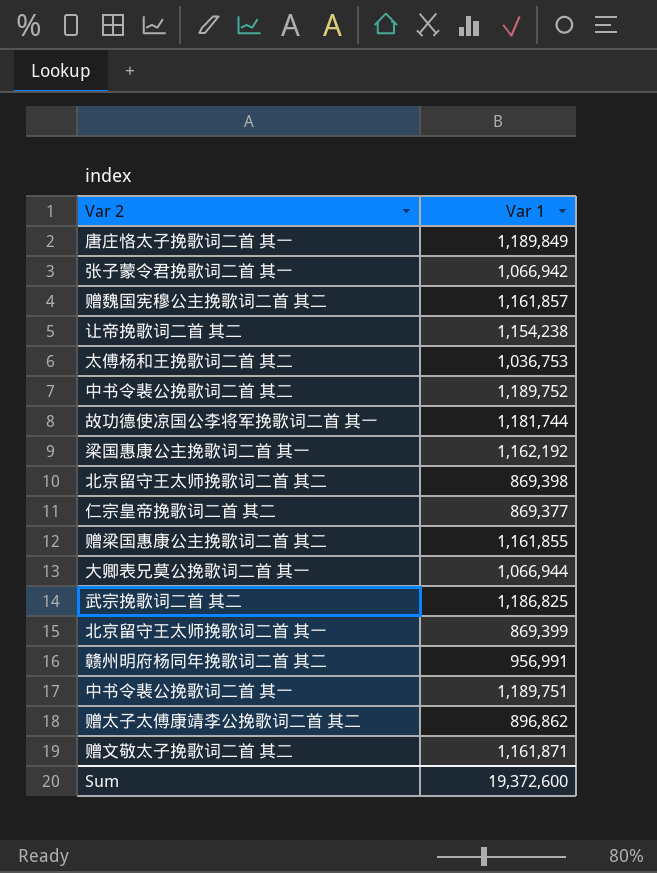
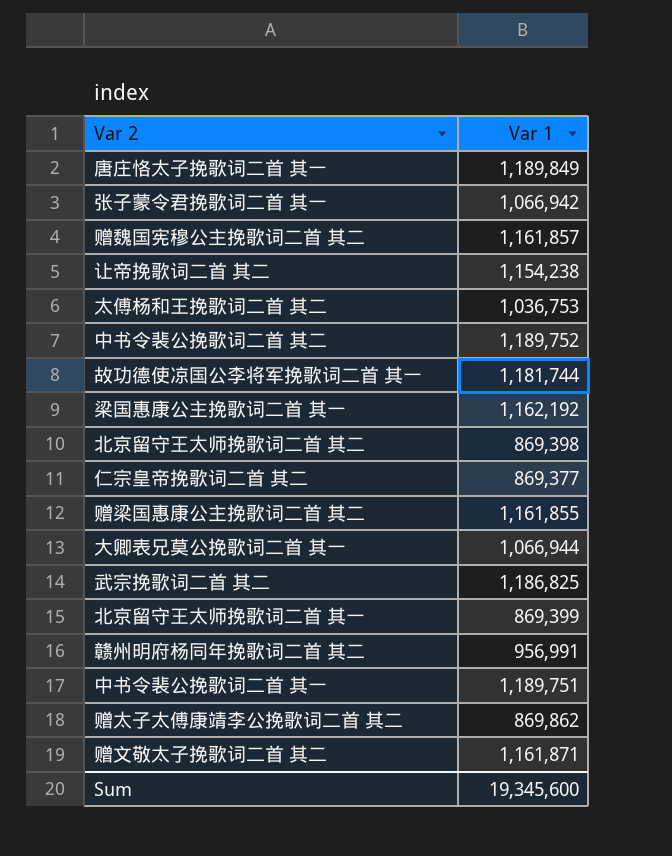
赠太子太傅康靖李公挽歌词二首 其二 | Var 1: 896,862 -> 869,862
Sum | Var 1: 19,372,600 -> 19,345,600

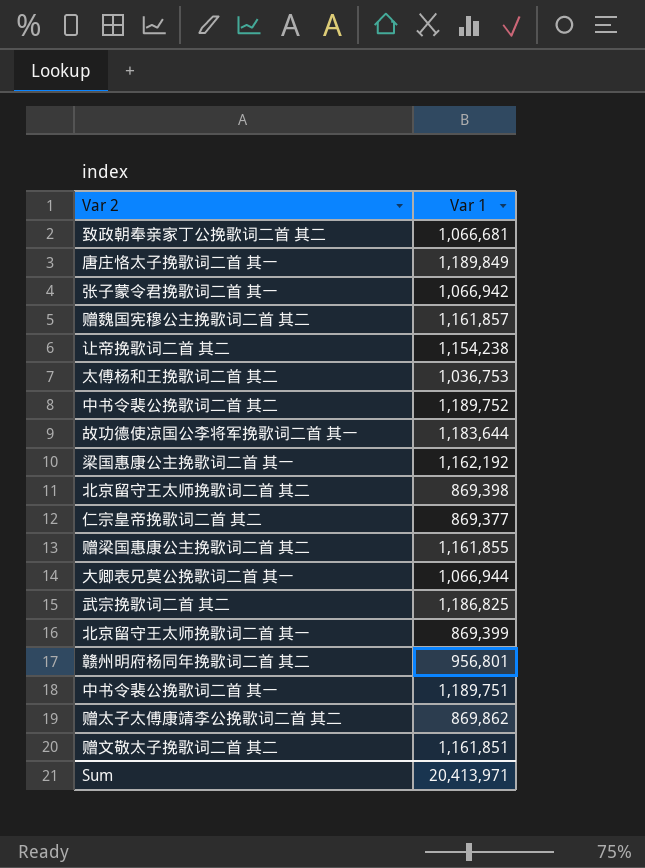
row 致政朝奉亲家丁公挽歌词二首 其二: none -> 1,066,681
故功德使凉国公李将军挽歌词二首 其一 | Var 1: 1,181,744 -> 1,183,644
赣州明府杨同年挽歌词二首 其二 | Var 1: 956,991 -> 956,801
赠文敬太子挽歌词二首 其二 | Var 1: 1,161,871 -> 1,161,851
Sum | Var 1: 19,345,600 -> 20,413,971

